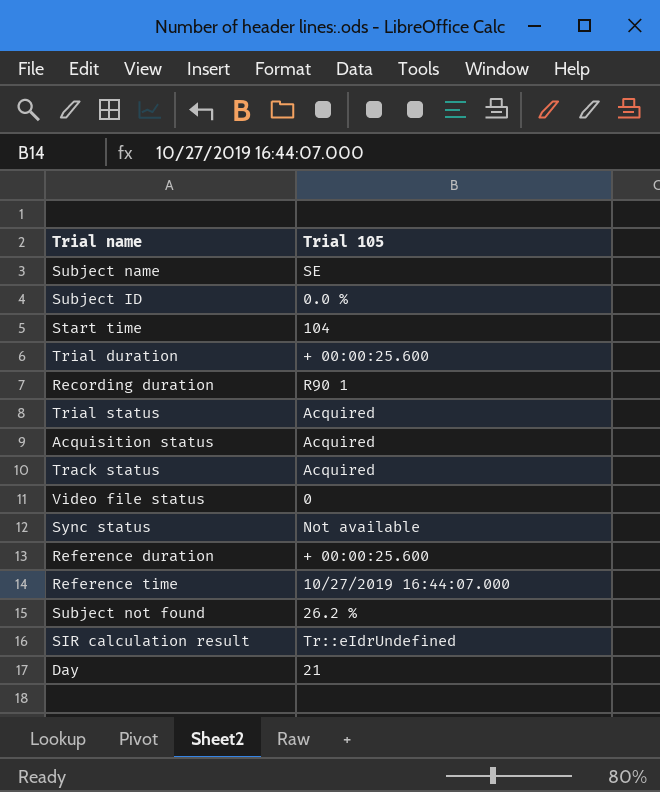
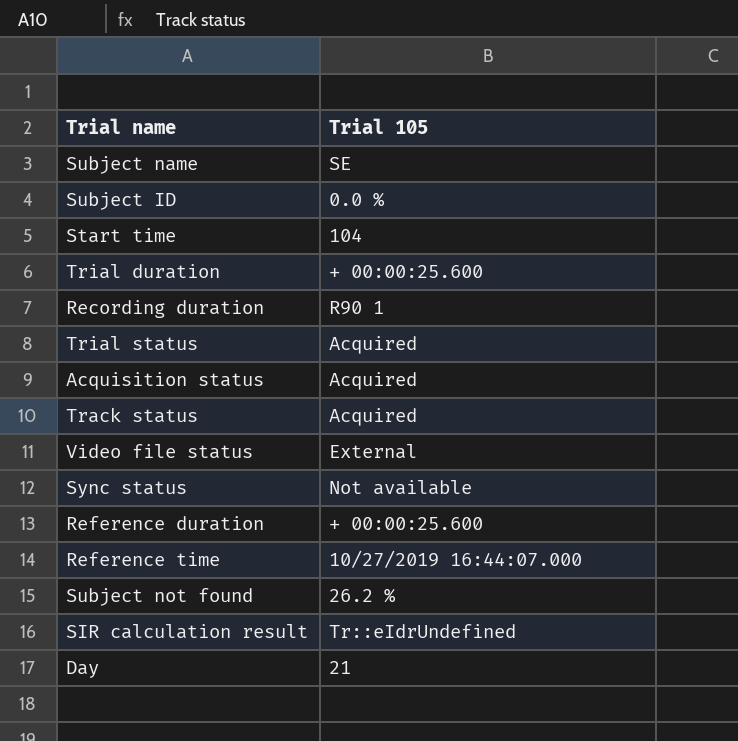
Video file status | Trial 105: 0 -> External

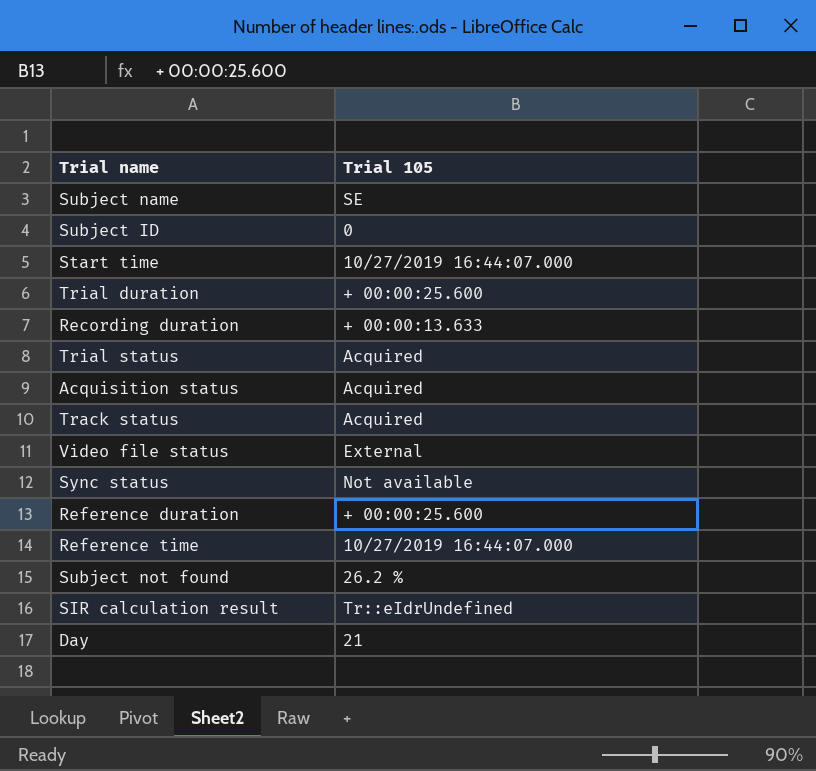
Subject ID | Trial 105: 0.0 % -> 0
Start time | Trial 105: 104 -> 10/27/2019 16:44:07.000
Recording duration | Trial 105: R90 1 -> + 00:00:13.633

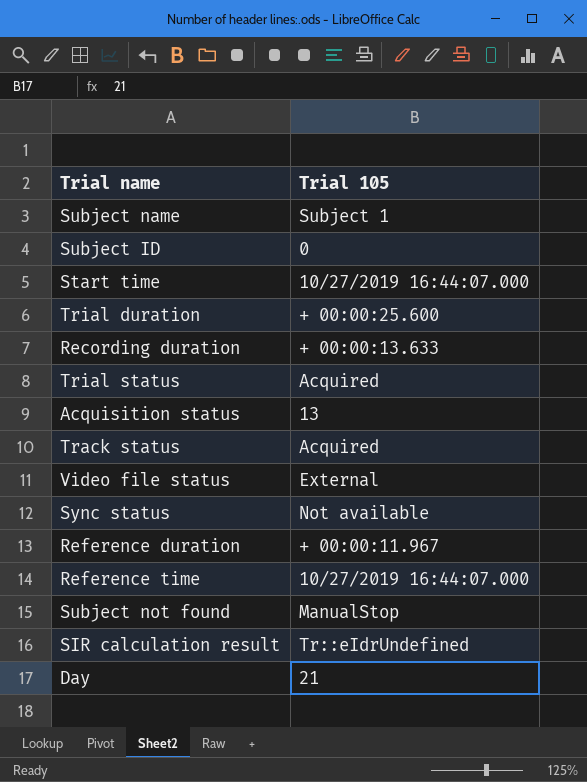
Subject name | Trial 105: SE -> Subject 1
Acquisition status | Trial 105: Acquired -> 13
Reference duration | Trial 105: + 00:00:25.600 -> + 00:00:11.967
Subject not found | Trial 105: 26.2 % -> ManualStop

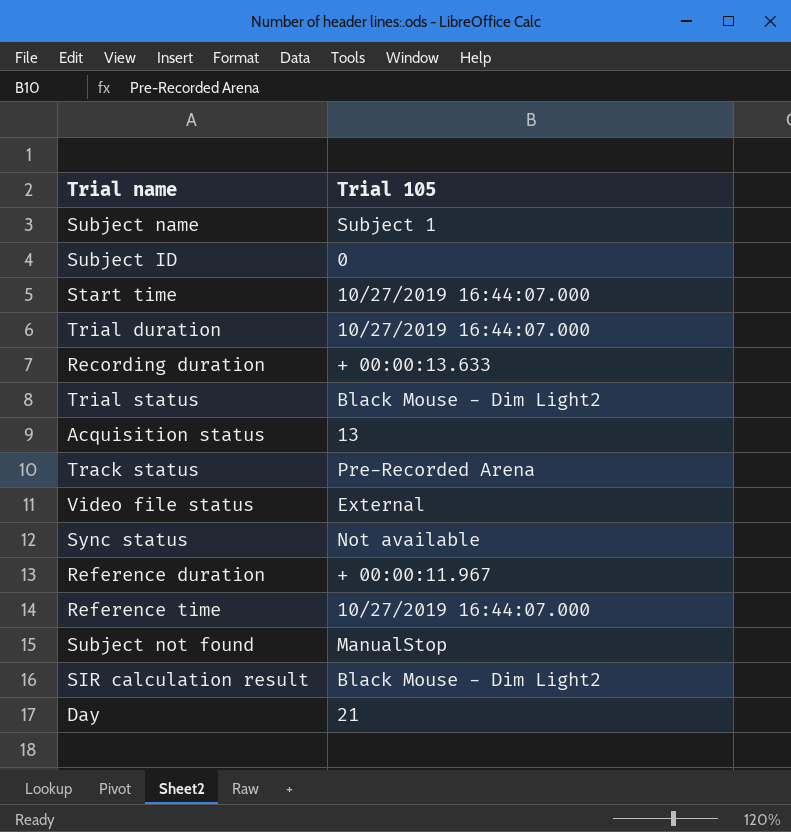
Trial duration | Trial 105: + 00:00:25.600 -> 10/27/2019 16:44:07.000
Trial status | Trial 105: Acquired -> Black Mouse - Dim Light2
Track status | Trial 105: Acquired -> Pre-Recorded Arena
SIR calculation result | Trial 105: Tr::eIdrUndefined -> Black Mouse - Dim Light2

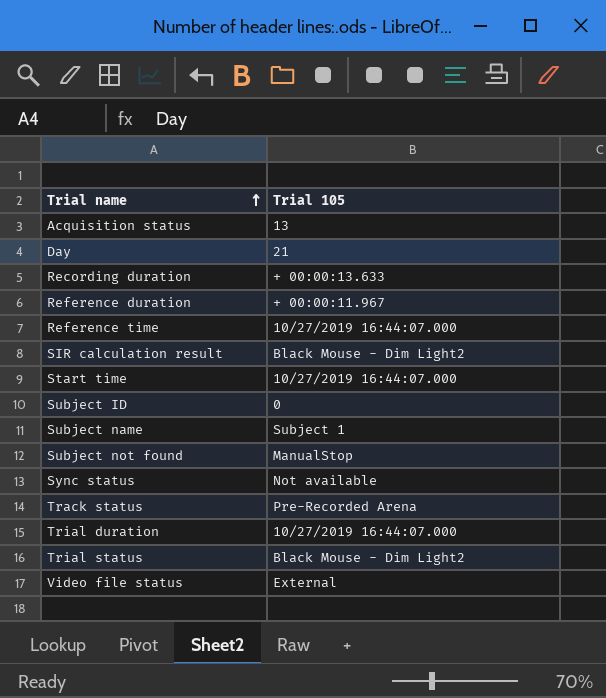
row order: none -> Trial name ascending

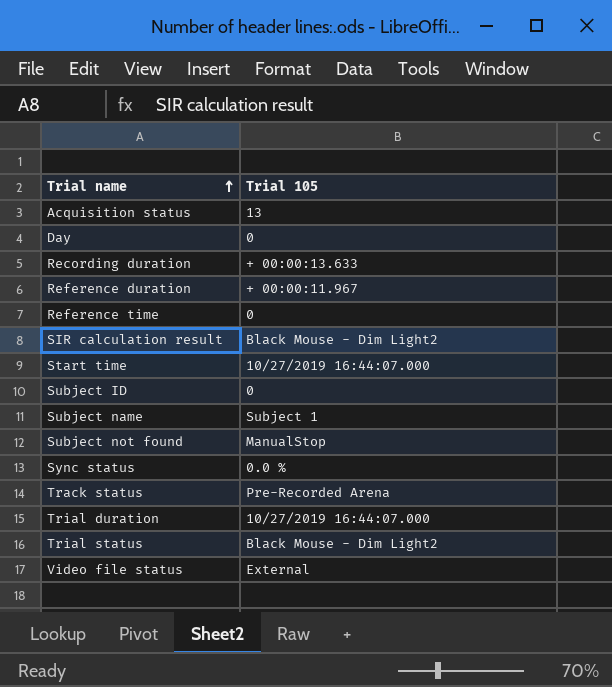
Day | Trial 105: 21 -> 0
Reference time | Trial 105: 10/27/2019 16:44:07.000 -> 0
Sync status | Trial 105: Not available -> 0.0 %

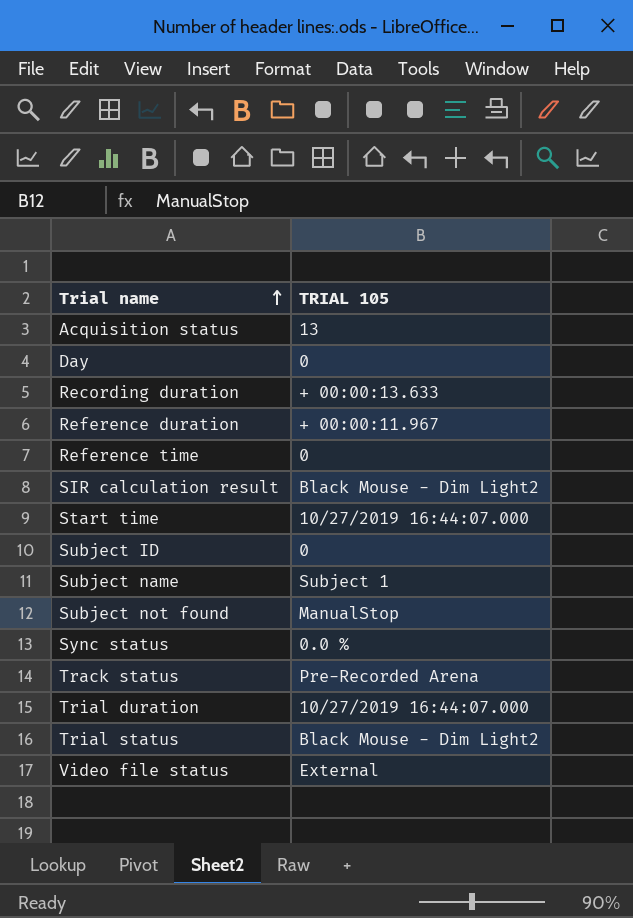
column name: Trial 105 -> TRIAL 105

